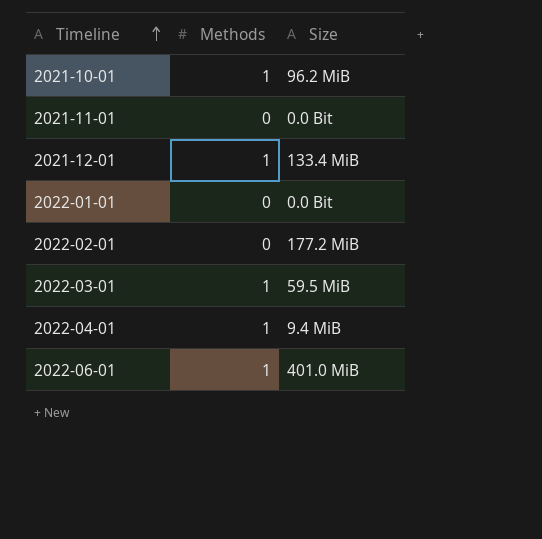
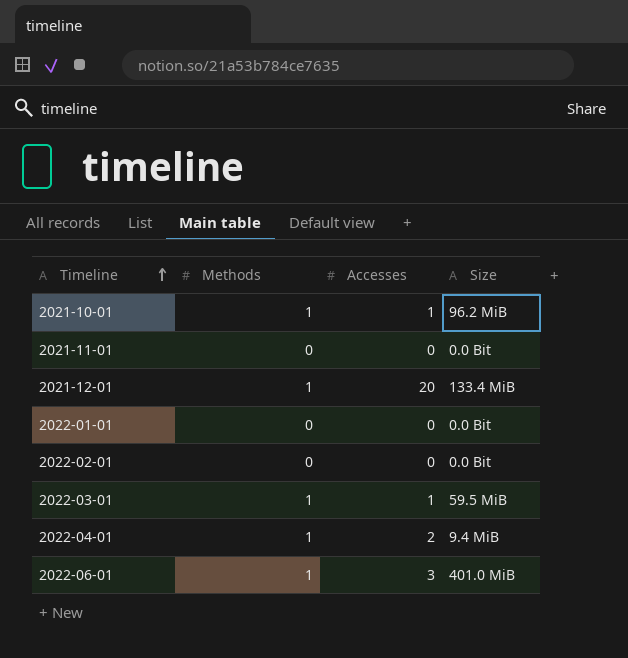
column Accesses | position: none -> 3
2022-02-01 | Size: 177.2 MiB -> 0.0 Bit

